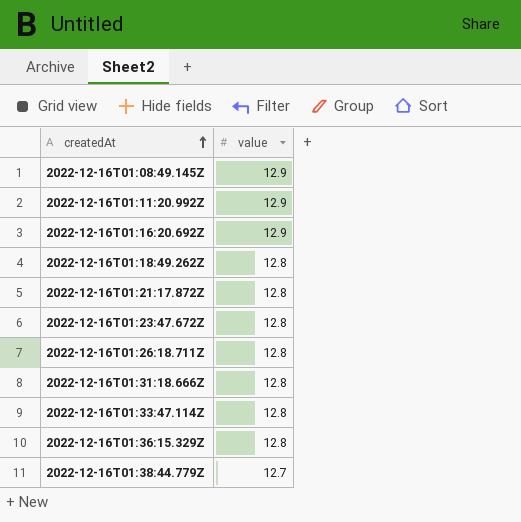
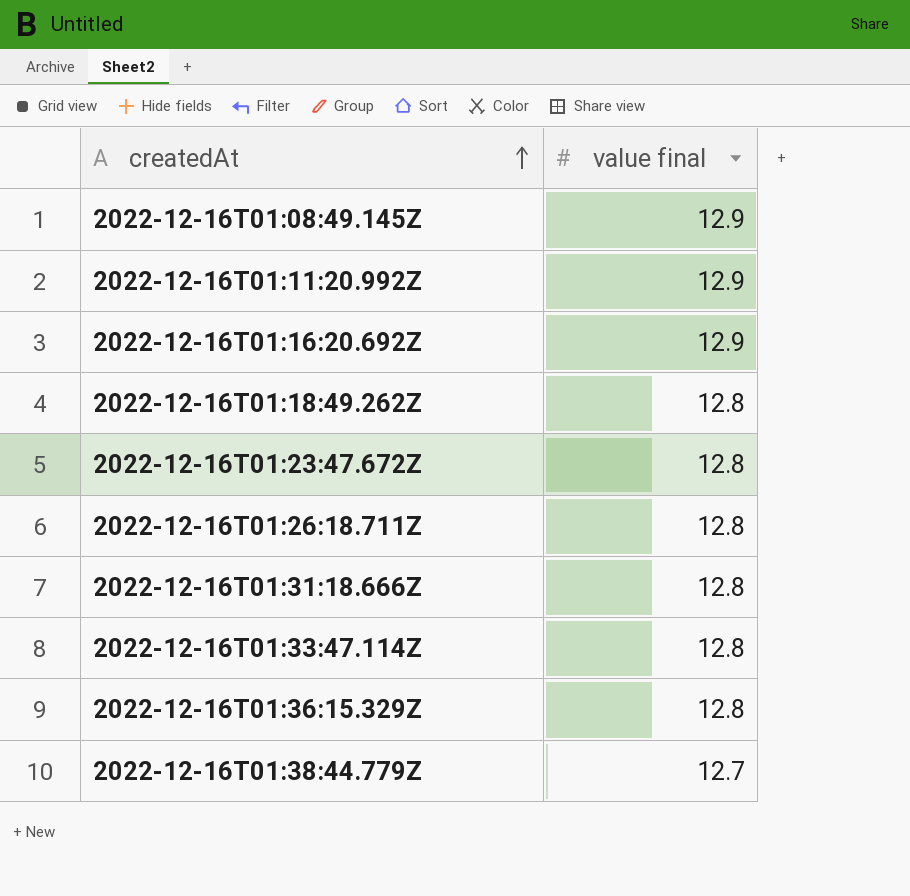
column name: value -> value final
row 2022-12-16T01:21:17.872Z: 12.8 -> none

